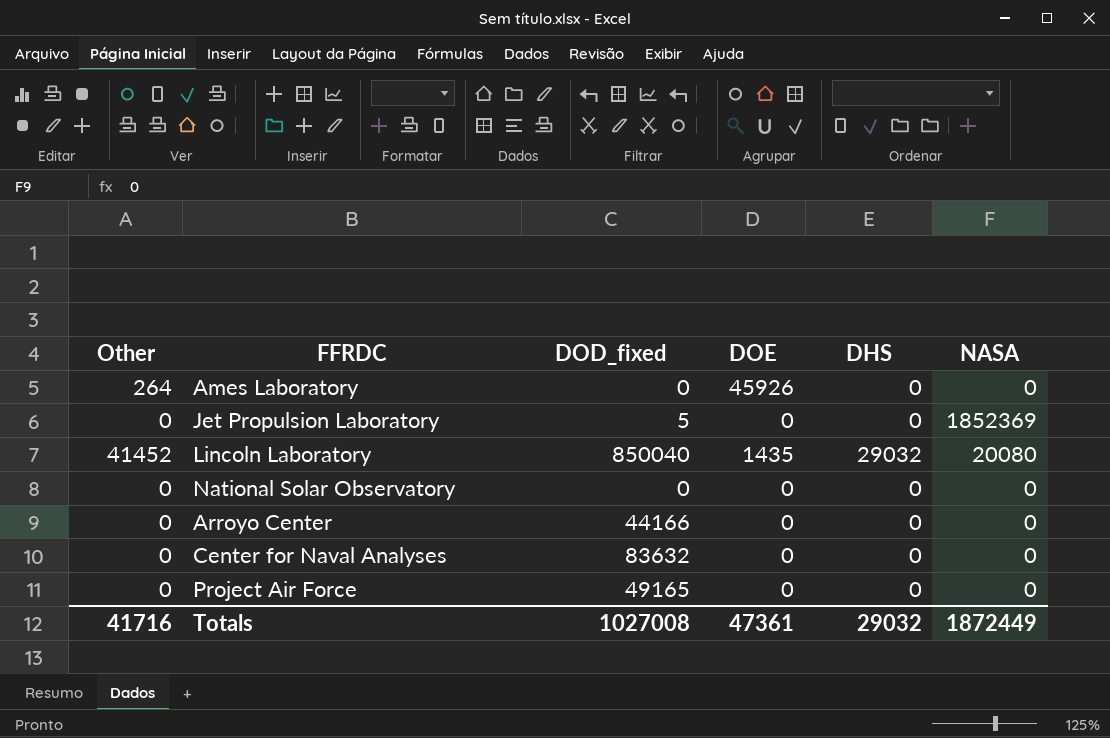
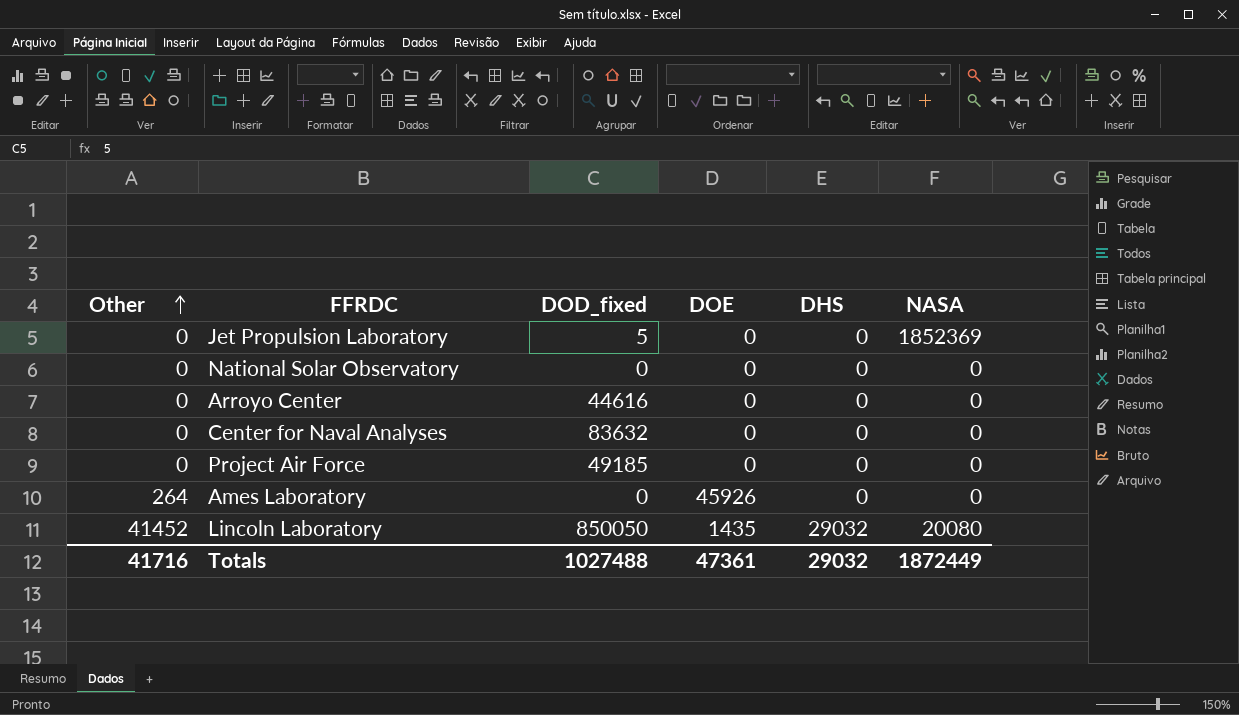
row order: none -> Other ascending
Arroyo Center | DOD_fixed: 44166 -> 44616
Project Air Force | DOD_fixed: 49165 -> 49185
Lincoln Laboratory | DOD_fixed: 850040 -> 850050
Totals | DOD_fixed: 1027008 -> 1027488

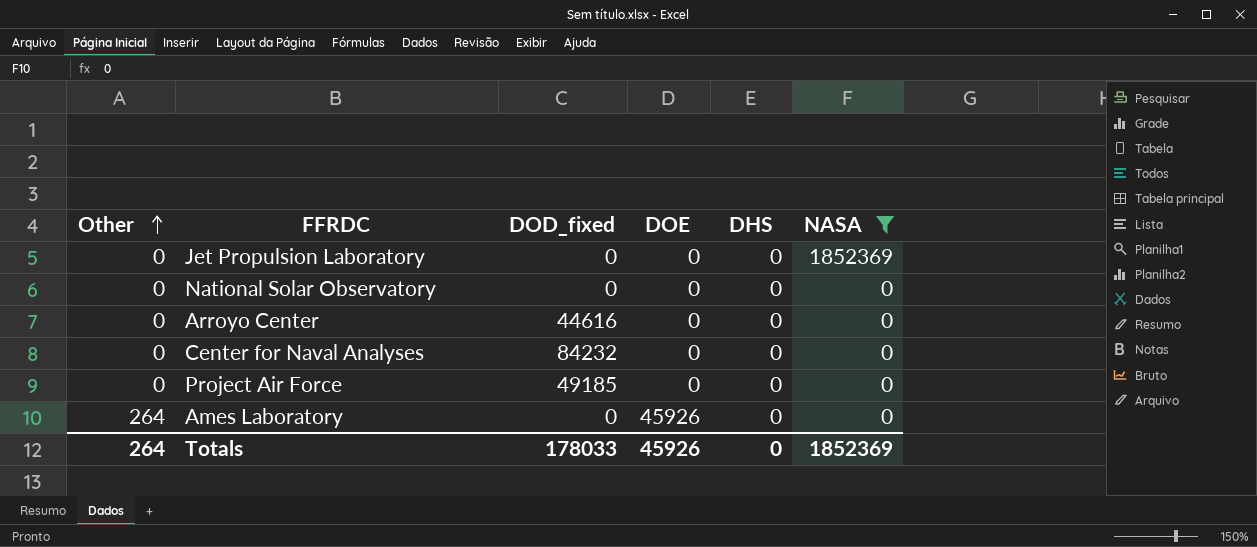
filter: none -> NASA != 20080
Jet Propulsion Laboratory | DOD_fixed: 5 -> 0
Center for Naval Analyses | DOD_fixed: 83632 -> 84232
Totals | Other: 41716 -> 264
Totals | DOD_fixed: 1027488 -> 178033
Totals | DOE: 47361 -> 45926
Totals | DHS: 29032 -> 0
Totals | NASA: 1872449 -> 1852369

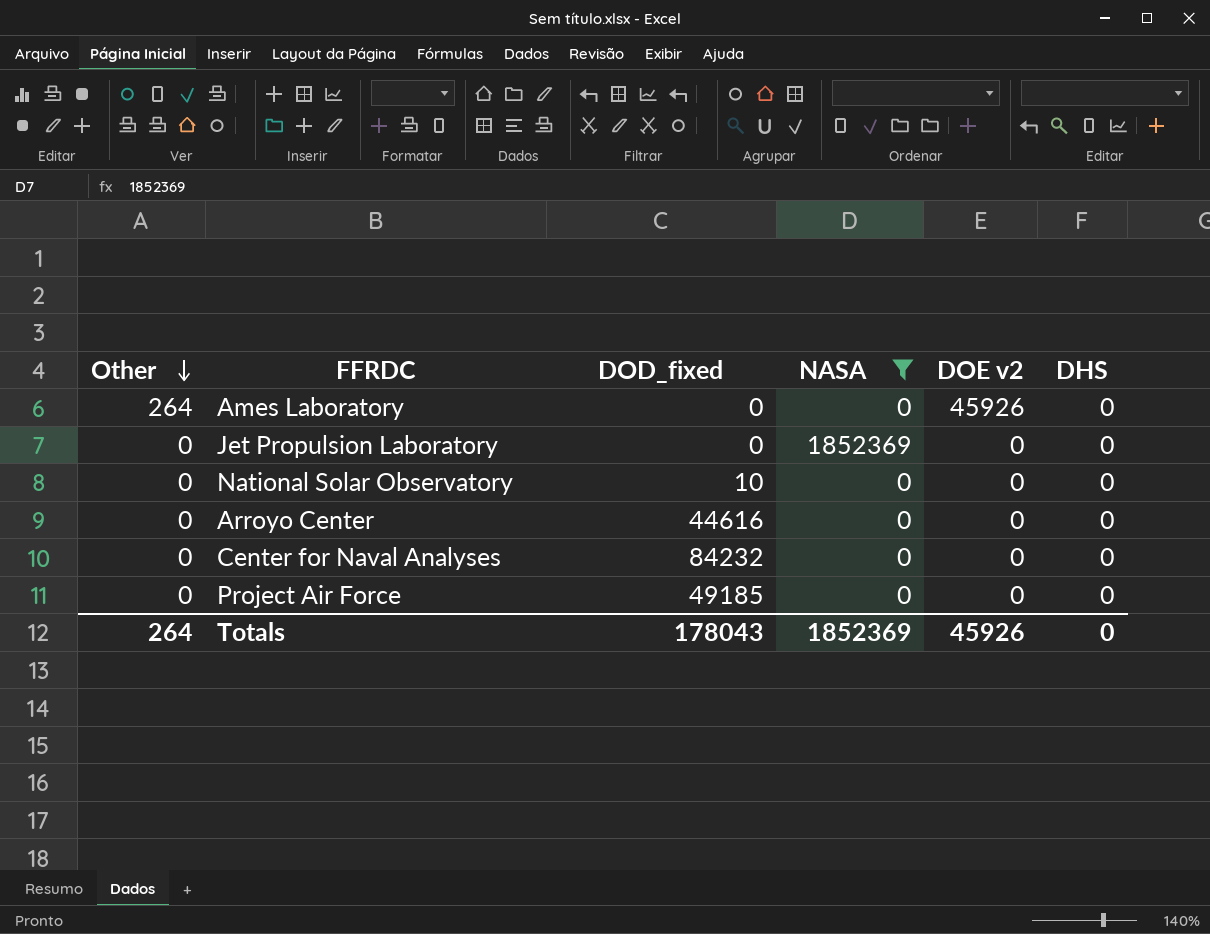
row order: Other ascending -> Other descending
column NASA | position: 6 -> 4
column name: DOE -> DOE v2
National Solar Observatory | DOD_fixed: 0 -> 10
Totals | DOD_fixed: 178033 -> 178043

